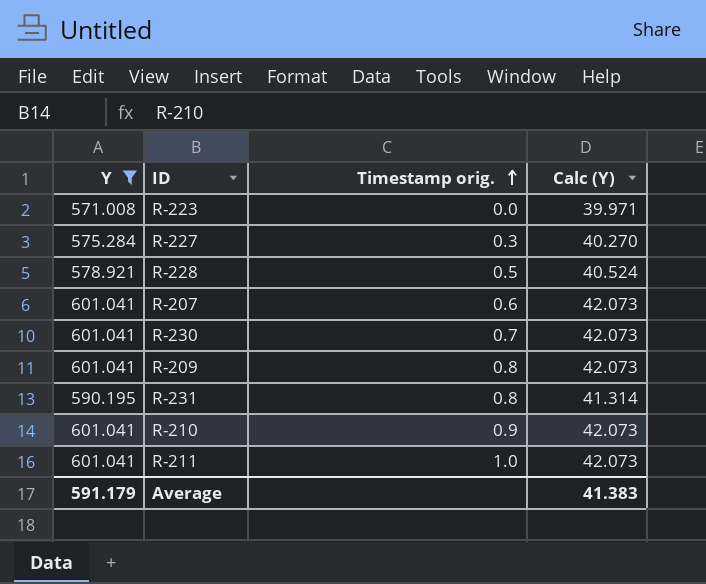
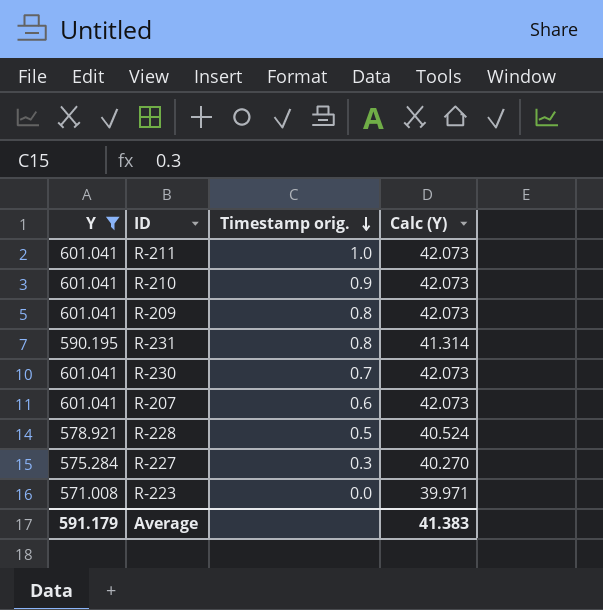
row order: Timestamp orig. ascending -> Timestamp orig. descending

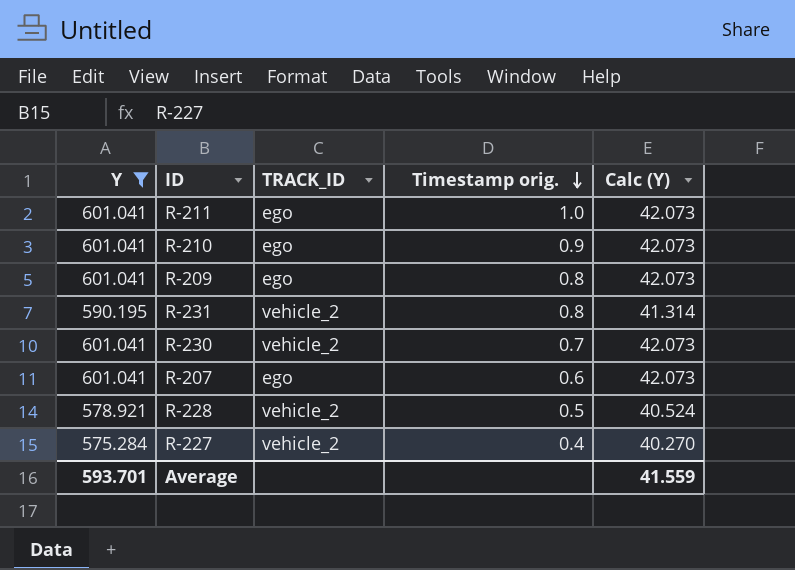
column TRACK_ID | position: none -> 3
row R-223: 571.008 | 0.0 | 39.971 -> none
R-227 | Timestamp orig.: 0.3 -> 0.4
Average | Y: 591.179 -> 593.701
Average | Calc (Y): 41.383 -> 41.559

